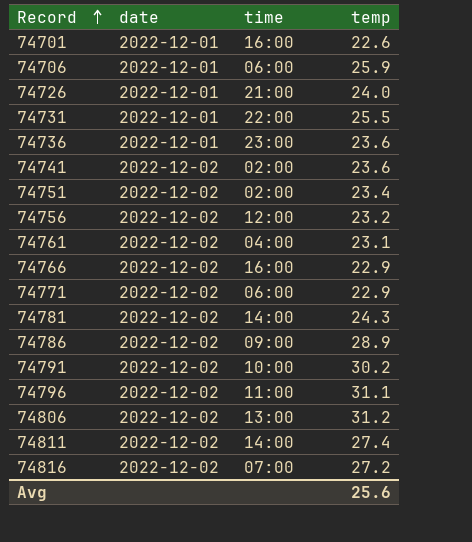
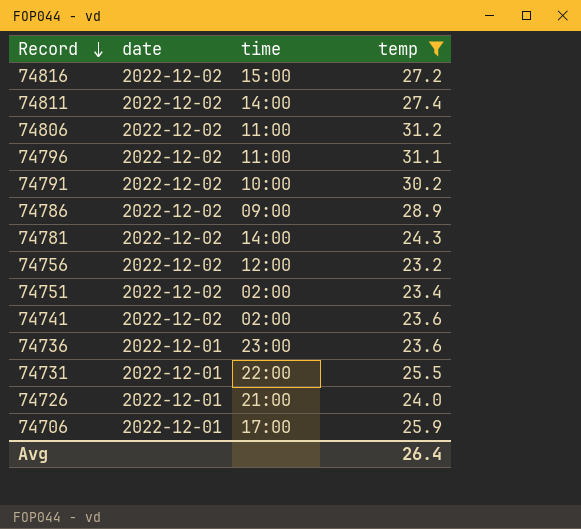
filter: none -> temp >= 23.2
row order: Record ascending -> Record descending
74816 | time: 07:00 -> 15:00
74806 | time: 13:00 -> 11:00
74706 | time: 06:00 -> 17:00
Avg | temp: 25.6 -> 26.4

